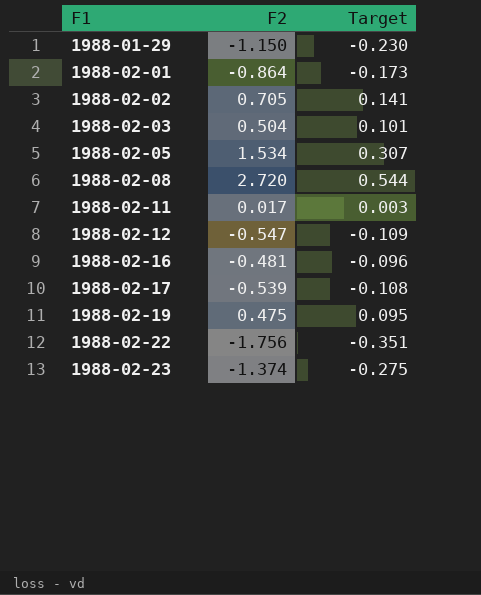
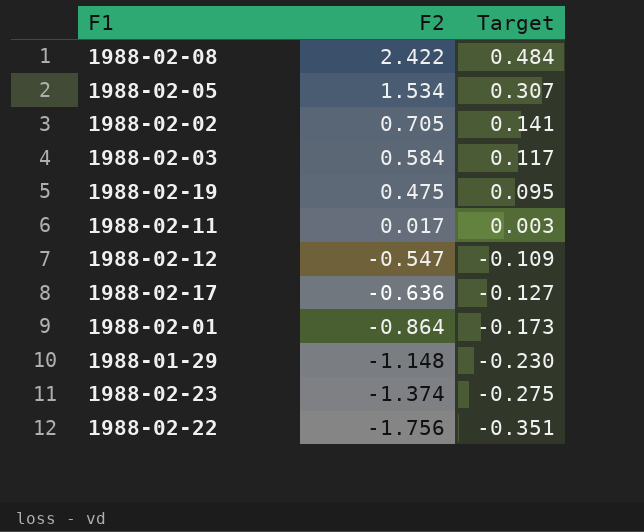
row order: F1 ascending -> F2 descending
row 1988-02-16: -0.481 | -0.096 -> none
1988-02-08 | F2: 2.720 -> 2.422
1988-02-08 | Target: 0.544 -> 0.484
1988-02-03 | F2: 0.504 -> 0.584
1988-02-03 | Target: 0.101 -> 0.117
1988-02-17 | F2: -0.539 -> -0.636
1988-02-17 | Target: -0.108 -> -0.127
1988-01-29 | F2: -1.150 -> -1.148

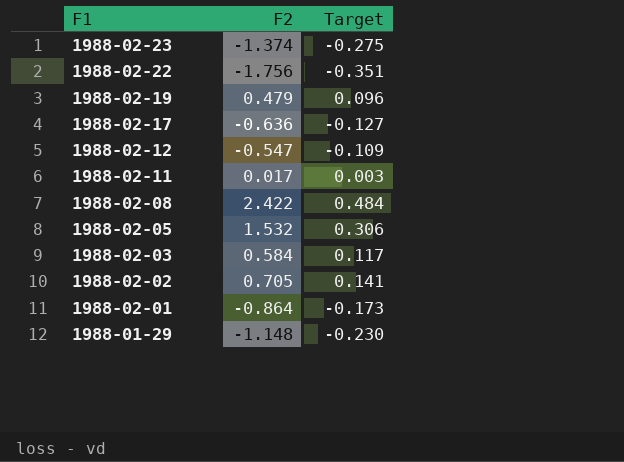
row order: F2 descending -> F1 descending
1988-02-19 | F2: 0.475 -> 0.479
1988-02-19 | Target: 0.095 -> 0.096
1988-02-05 | F2: 1.534 -> 1.532
1988-02-05 | Target: 0.307 -> 0.306

